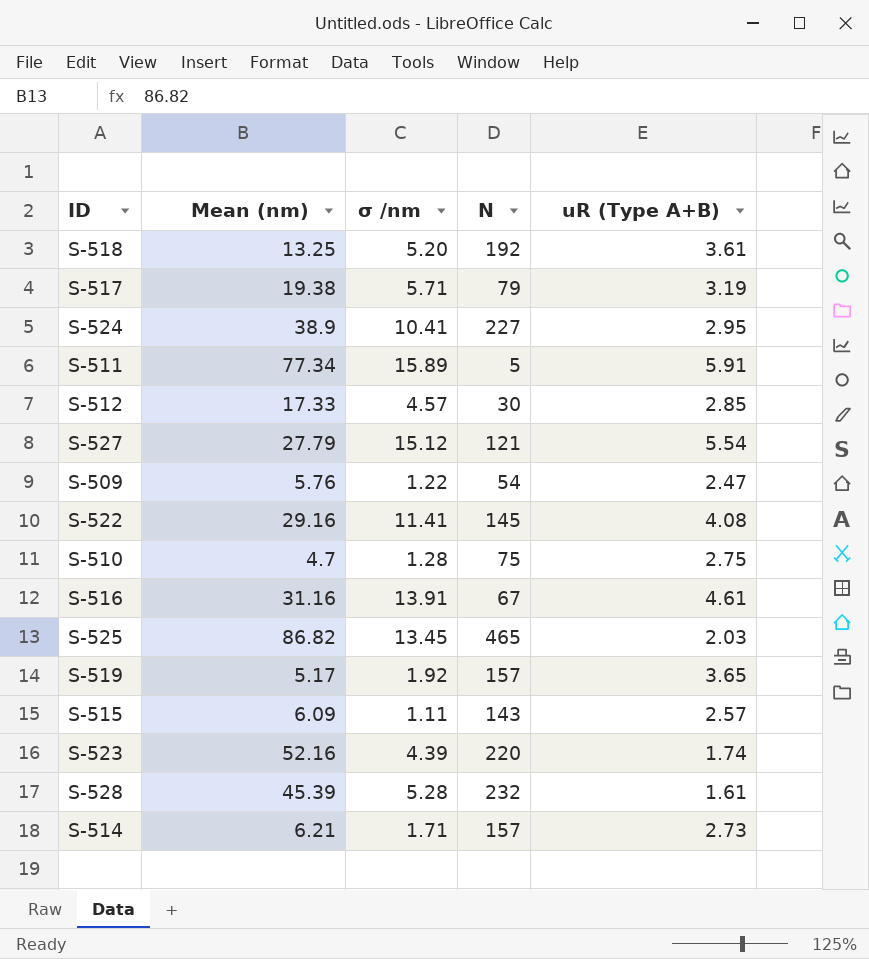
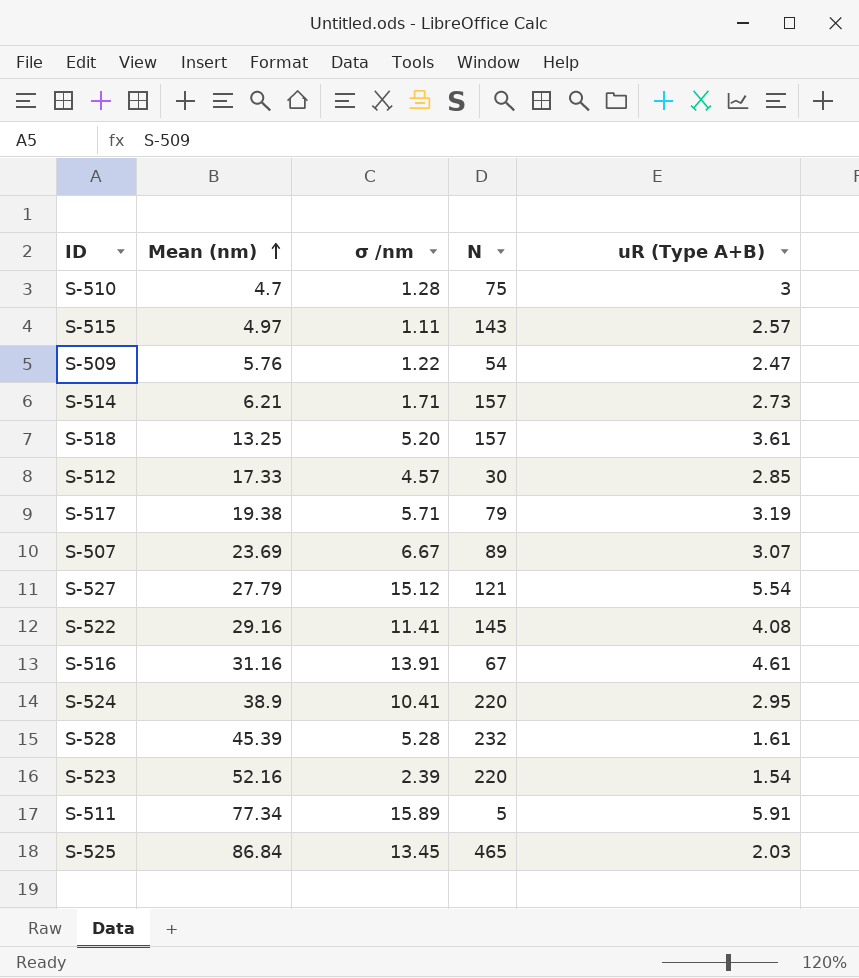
row order: none -> Mean (nm) ascending
row S-519: 5.17 | 1.92 | 157 | 3.65 -> none
S-510 | uR (Type A+B): 2.75 -> 3
S-515 | Mean (nm): 6.09 -> 4.97
S-518 | N: 192 -> 157
row S-507: none -> 23.69 | 6.67 | 89 | 3.07
S-524 | N: 227 -> 220
S-523 | σ /nm: 4.39 -> 2.39
S-523 | uR (Type A+B): 1.74 -> 1.54
S-525 | Mean (nm): 86.82 -> 86.84

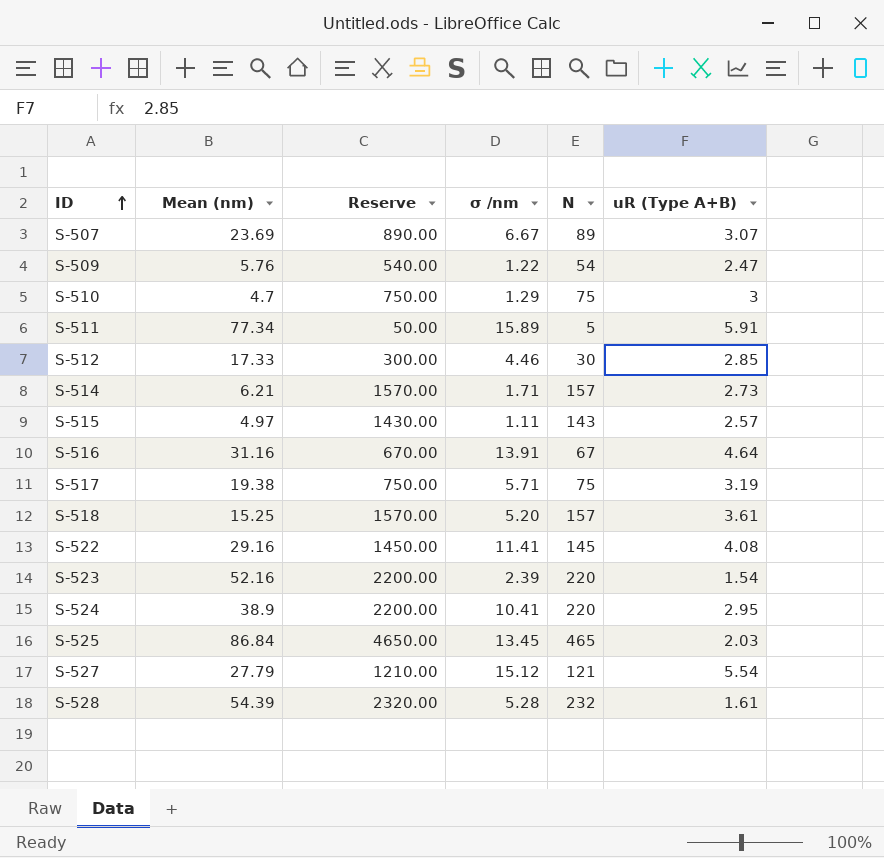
row order: Mean (nm) ascending -> ID ascending
column Reserve | formula: none -> [N] * 10
S-510 | σ /nm: 1.28 -> 1.29
S-512 | σ /nm: 4.57 -> 4.46
S-516 | uR (Type A+B): 4.61 -> 4.64
S-517 | N: 79 -> 75
S-518 | Mean (nm): 13.25 -> 15.25
S-528 | Mean (nm): 45.39 -> 54.39

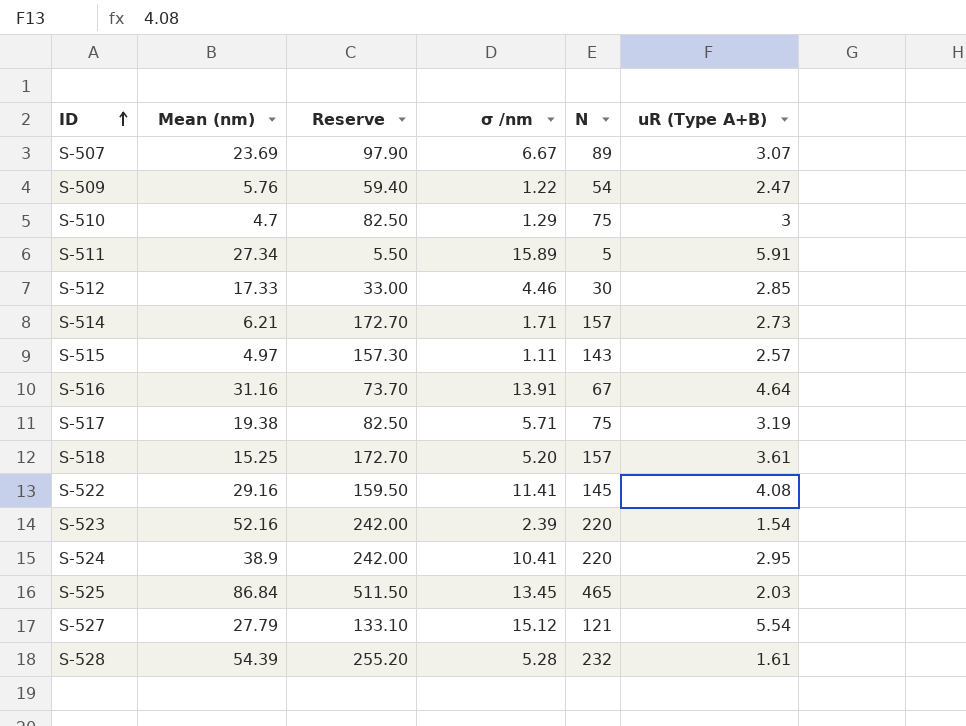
column Reserve | formula: [N] * 10 -> [N] * 1.1
S-511 | Mean (nm): 77.34 -> 27.34

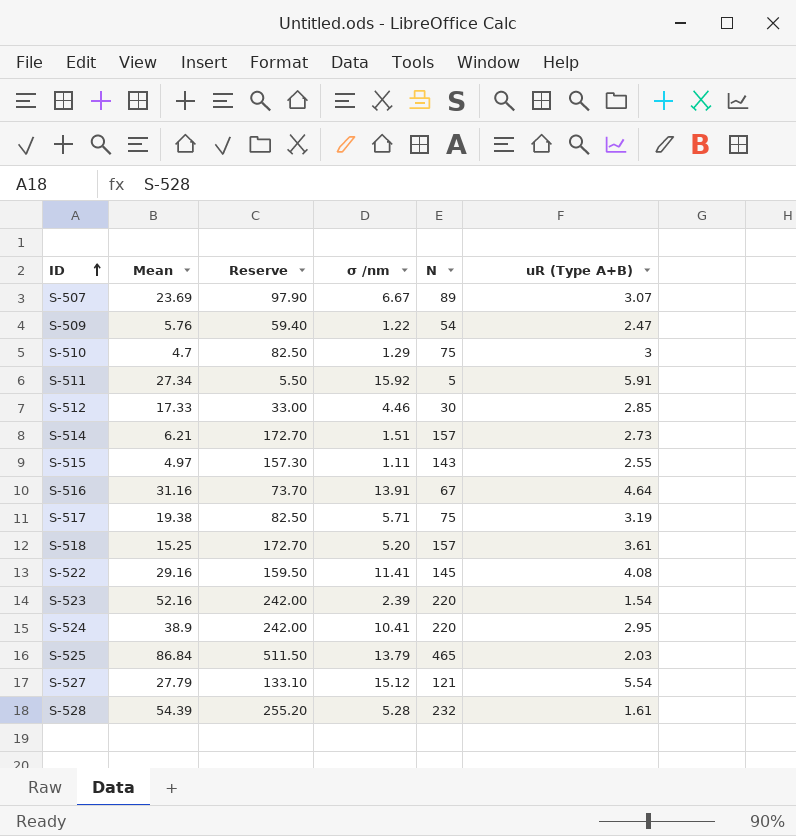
column name: Mean (nm) -> Mean
S-511 | σ /nm: 15.89 -> 15.92
S-514 | σ /nm: 1.71 -> 1.51
S-515 | uR (Type A+B): 2.57 -> 2.55
S-525 | σ /nm: 13.45 -> 13.79

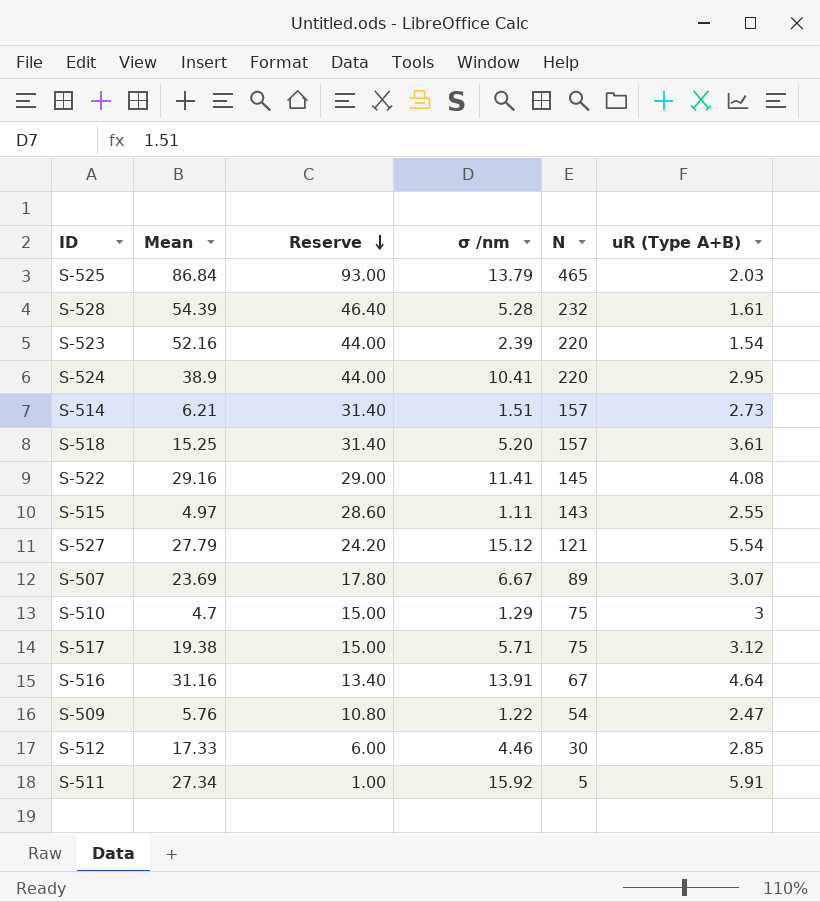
row order: ID ascending -> Reserve descending
column Reserve | formula: [N] * 1.1 -> [N] * 0.2
S-517 | uR (Type A+B): 3.19 -> 3.12

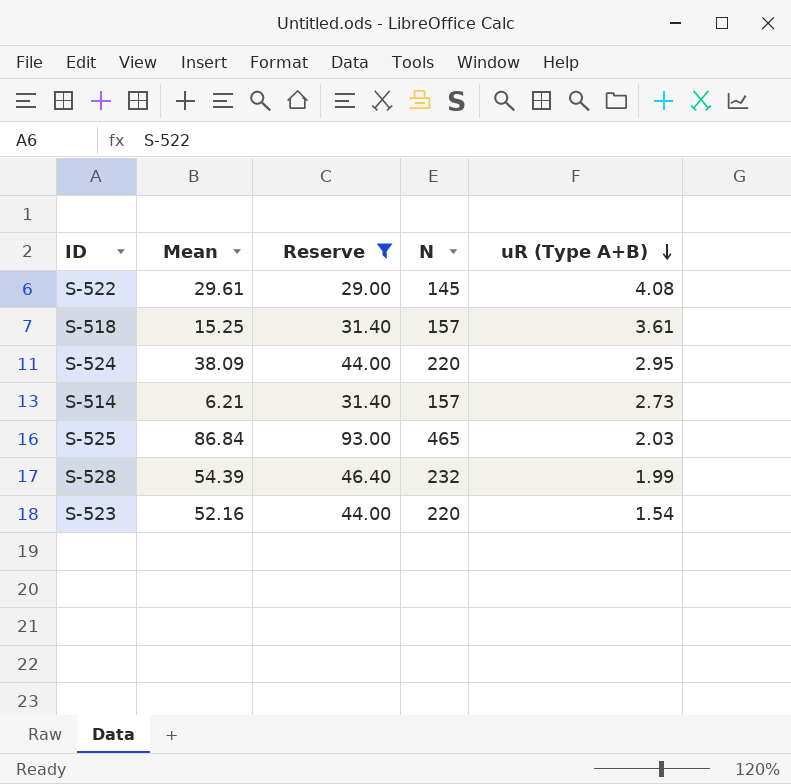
filter: none -> Reserve >= 29.00
row order: Reserve descending -> uR (Type A+B) descending
column σ /nm | position: 4 -> none
S-522 | Mean: 29.16 -> 29.61
S-524 | Mean: 38.9 -> 38.09
S-528 | uR (Type A+B): 1.61 -> 1.99

